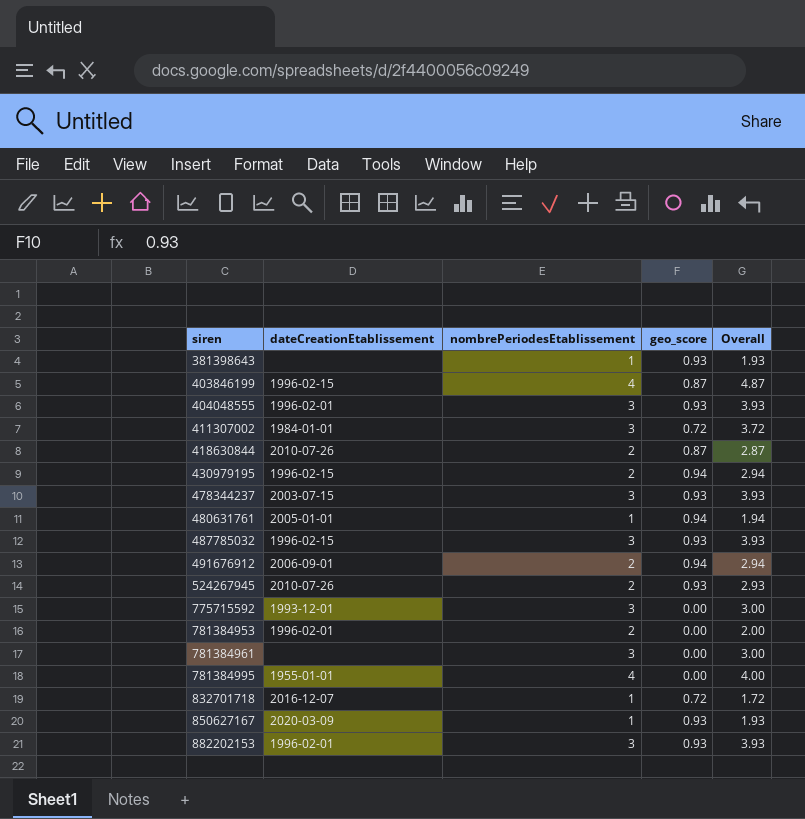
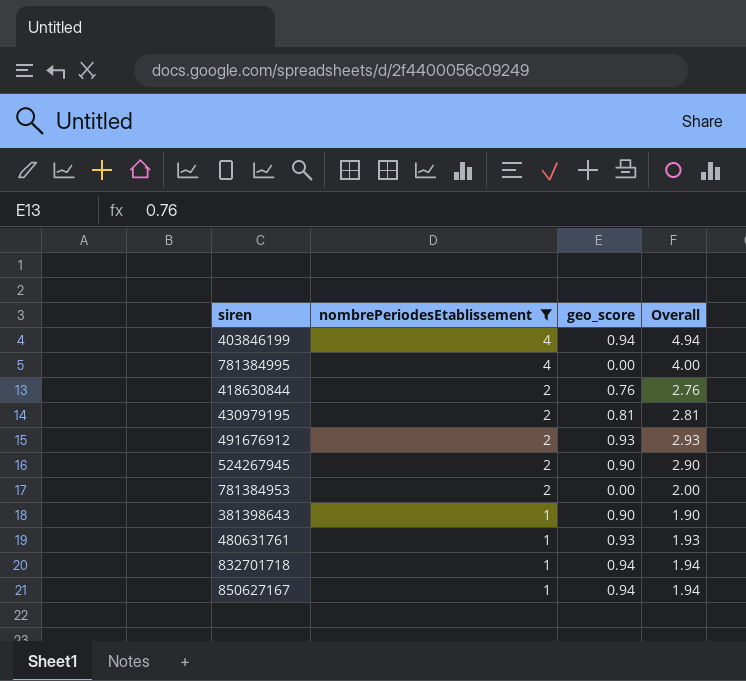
filter: none -> nombrePeriodesEtablissement != 3
row order: siren ascending -> nombrePeriodesEtablissement descending
column dateCreationEtablissement | position: 2 -> none
403846199 | geo_score: 0.87 -> 0.94
403846199 | Overall: 4.87 -> 4.94
418630844 | geo_score: 0.87 -> 0.76
418630844 | Overall: 2.87 -> 2.76
430979195 | geo_score: 0.94 -> 0.81
430979195 | Overall: 2.94 -> 2.81
491676912 | geo_score: 0.94 -> 0.93
491676912 | Overall: 2.94 -> 2.93
524267945 | geo_score: 0.93 -> 0.90
524267945 | Overall: 2.93 -> 2.90
381398643 | geo_score: 0.93 -> 0.90
381398643 | Overall: 1.93 -> 1.90
480631761 | geo_score: 0.94 -> 0.93
480631761 | Overall: 1.94 -> 1.93
832701718 | geo_score: 0.72 -> 0.94
832701718 | Overall: 1.72 -> 1.94
850627167 | geo_score: 0.93 -> 0.94
850627167 | Overall: 1.93 -> 1.94

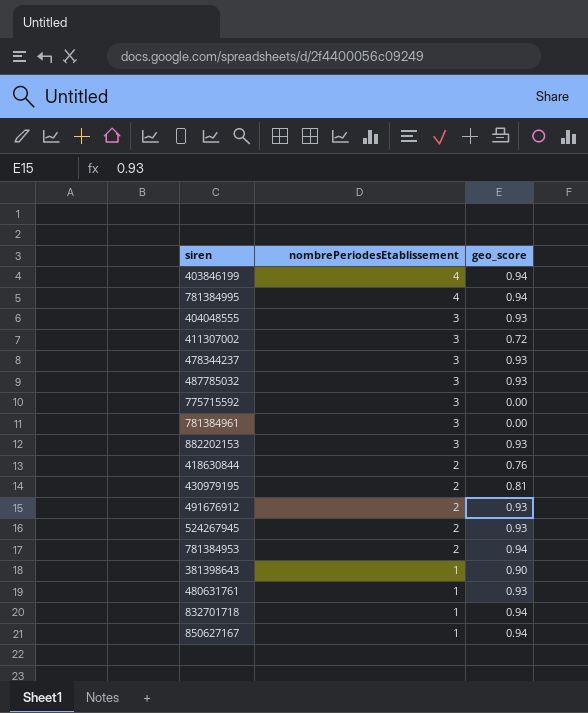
filter: nombrePeriodesEtablissement != 3 -> none
column Overall | formula: [nombrePeriodesEtablissement] + [geo_score] -> none
781384995 | geo_score: 0.00 -> 0.94
524267945 | geo_score: 0.90 -> 0.93
781384953 | geo_score: 0.00 -> 0.94

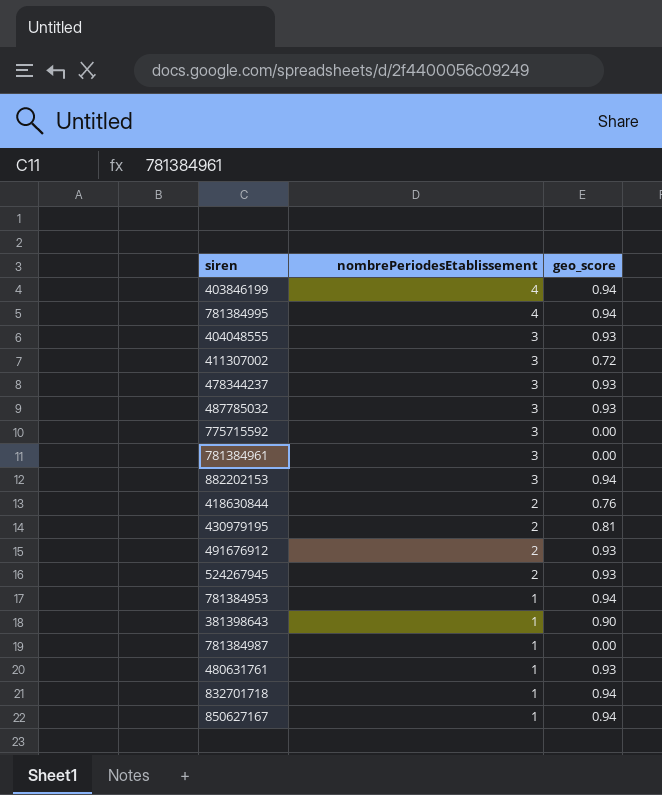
882202153 | geo_score: 0.93 -> 0.94
781384953 | nombrePeriodesEtablissement: 2 -> 1
row 781384987: none -> 1 | 0.00

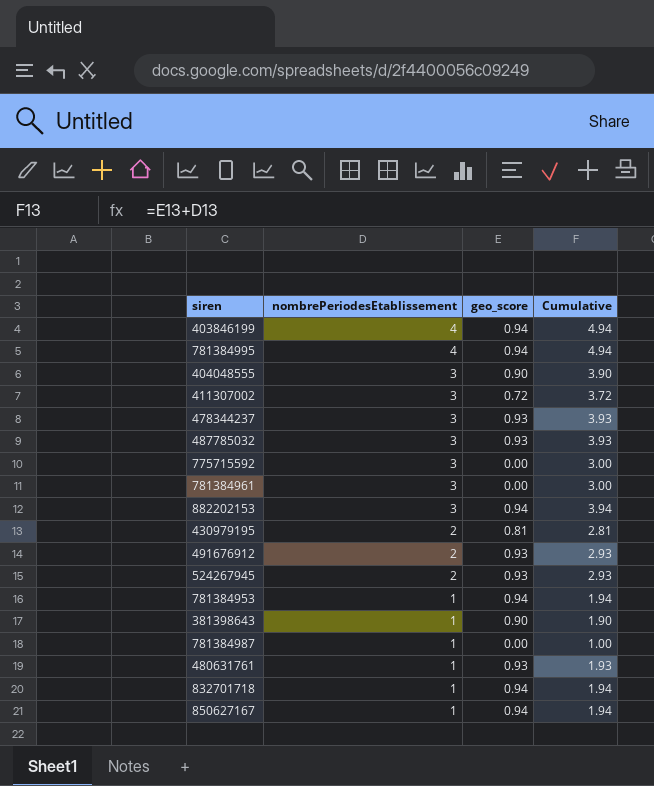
column Cumulative | formula: none -> [nombrePeriodesEtablissement] + [geo_score]
row 418630844: 2 | 0.76 -> none
404048555 | geo_score: 0.93 -> 0.90

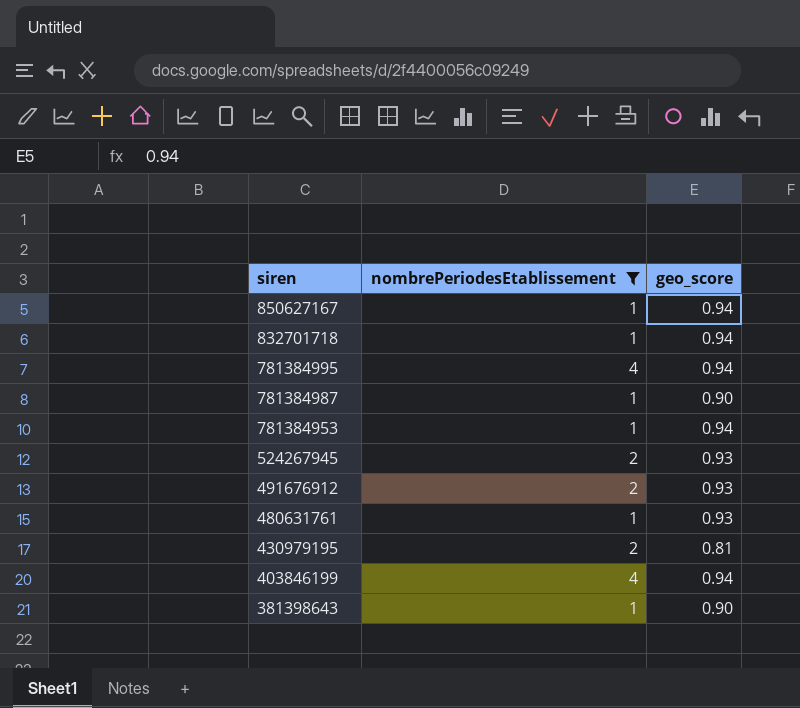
filter: none -> nombrePeriodesEtablissement != 3
row order: nombrePeriodesEtablissement descending -> siren descending
column Cumulative | formula: [nombrePeriodesEtablissement] + [geo_score] -> none
781384987 | geo_score: 0.00 -> 0.90

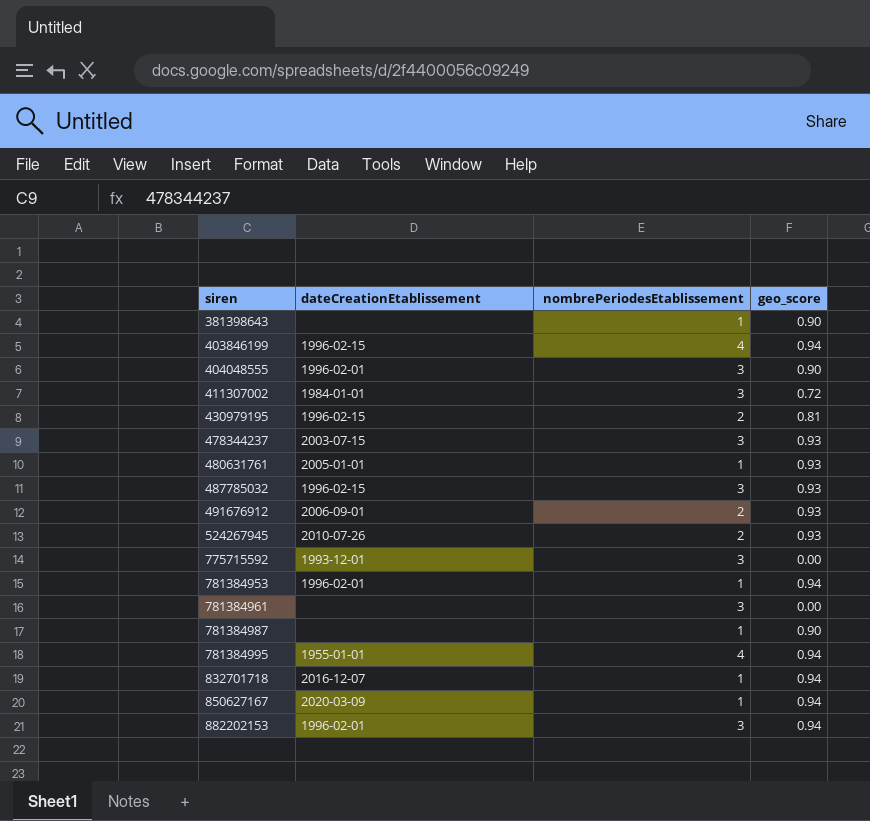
filter: nombrePeriodesEtablissement != 3 -> none
row order: siren descending -> siren ascending
column dateCreationEtablissement | position: none -> 2

